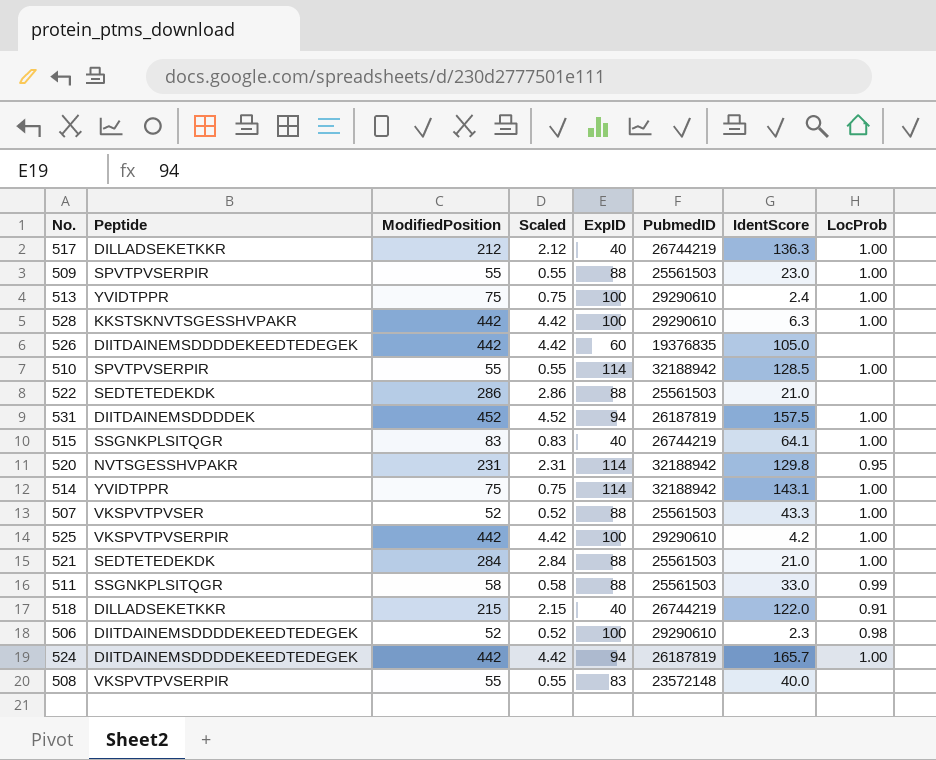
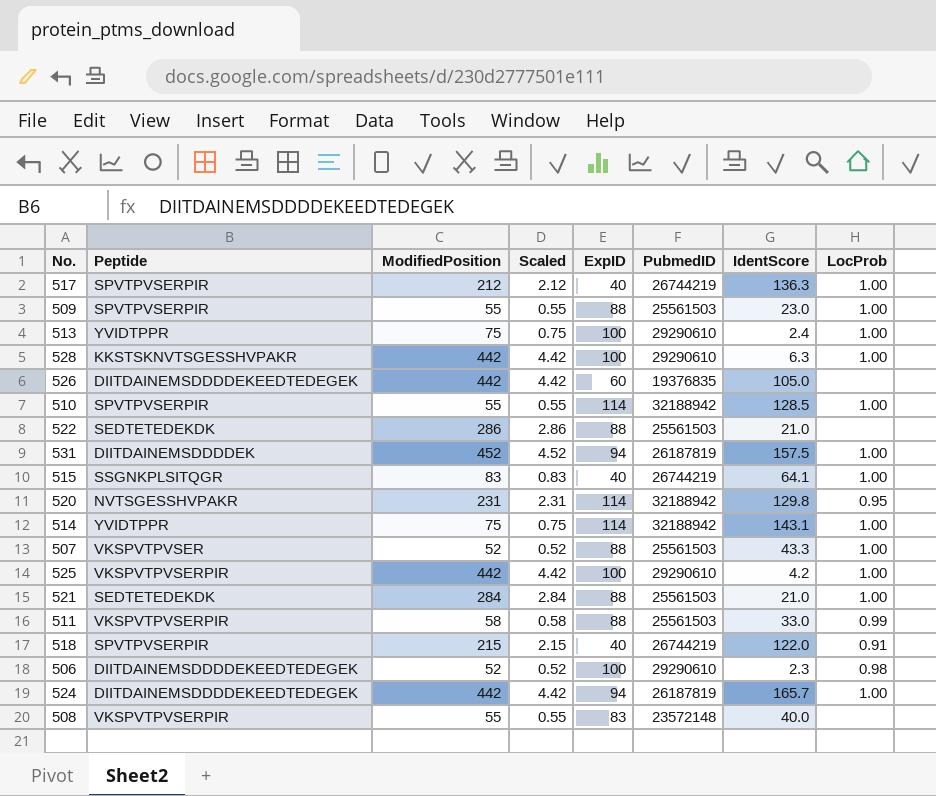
517 | Peptide: DILLADSEKETKKR -> SPVTPVSERPIR
511 | Peptide: SSGNKPLSITQGR -> VKSPVTPVSERPIR
518 | Peptide: DILLADSEKETKKR -> SPVTPVSERPIR

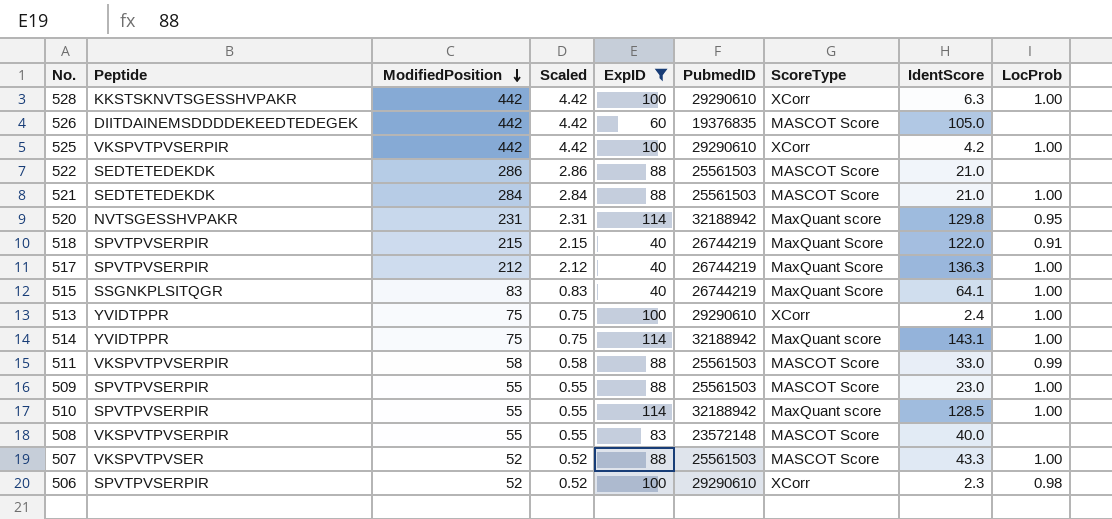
filter: none -> ExpID != 94
row order: none -> ModifiedPosition descending
column ScoreType | position: none -> 7
506 | Peptide: DIITDAINEMSDDDDEKEEDTEDEGEK -> SPVTPVSERPIR

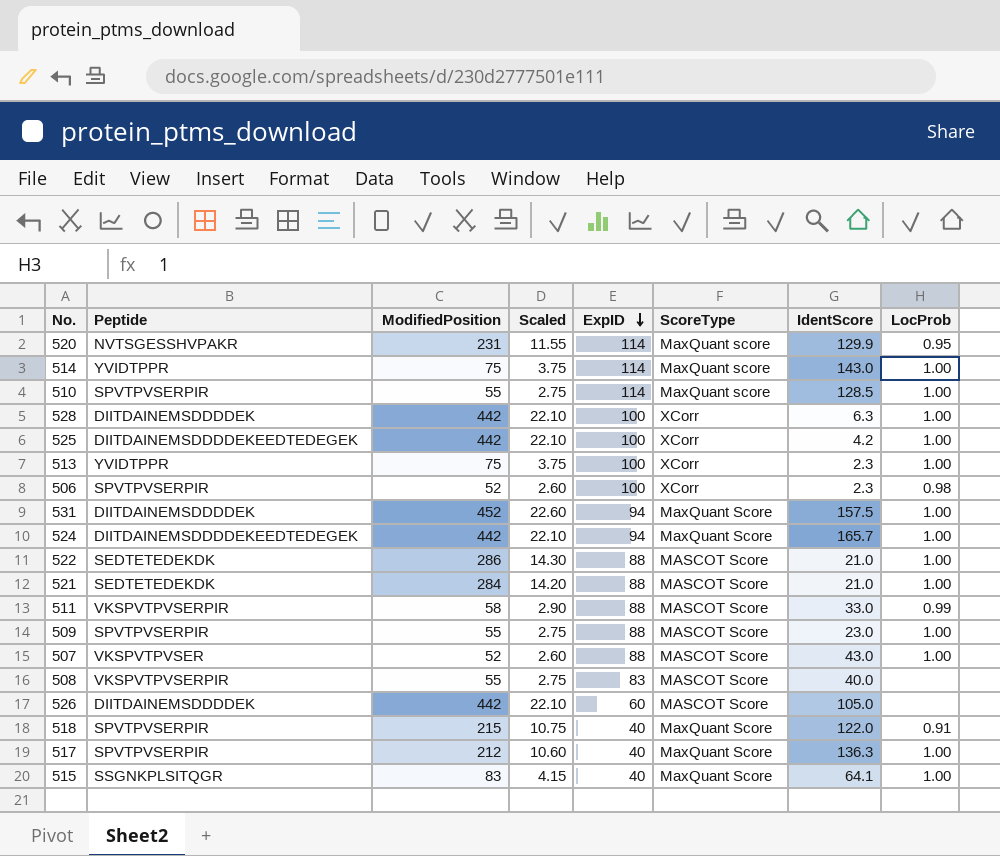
filter: ExpID != 94 -> none
row order: ModifiedPosition descending -> ExpID descending
column PubmedID | position: 6 -> none
column Scaled | formula: [ModifiedPosition] * 0.01 -> [ModifiedPosition] * 0.05
520 | IdentScore: 129.8 -> 129.9
514 | IdentScore: 143.1 -> 143.0
528 | Peptide: KKSTSKNVTSGESSHVPAKR -> DIITDAINEMSDDDDEK
525 | Peptide: VKSPVTPVSERPIR -> DIITDAINEMSDDDDEKEEDTEDEGEK
513 | IdentScore: 2.4 -> 2.3
522 | LocProb: none -> 1.00
507 | IdentScore: 43.3 -> 43.0
526 | Peptide: DIITDAINEMSDDDDEKEEDTEDEGEK -> DIITDAINEMSDDDDEK

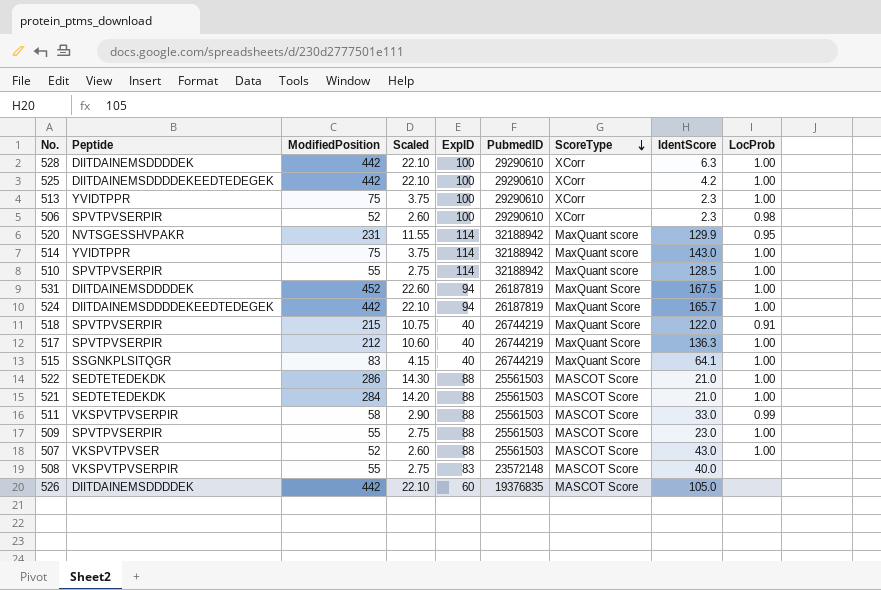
row order: ExpID descending -> ScoreType descending
column PubmedID | position: none -> 6
531 | IdentScore: 157.5 -> 167.5

